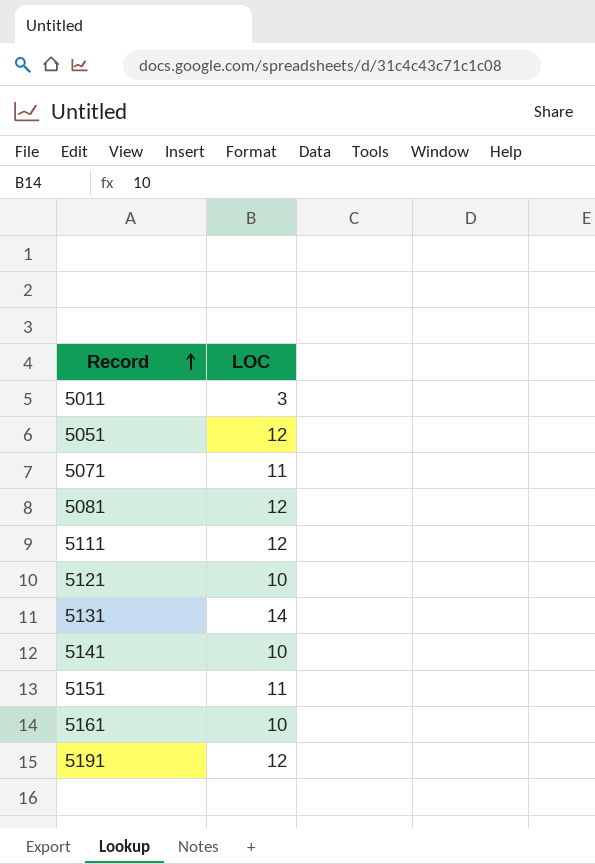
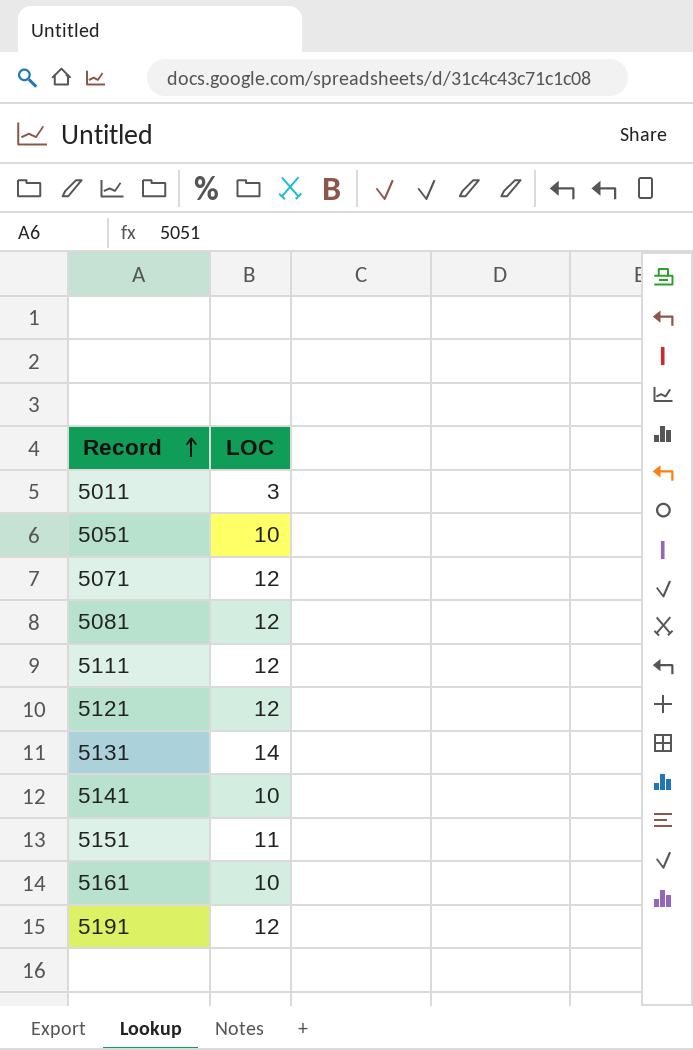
5051 | LOC: 12 -> 10
5071 | LOC: 11 -> 12
5121 | LOC: 10 -> 12

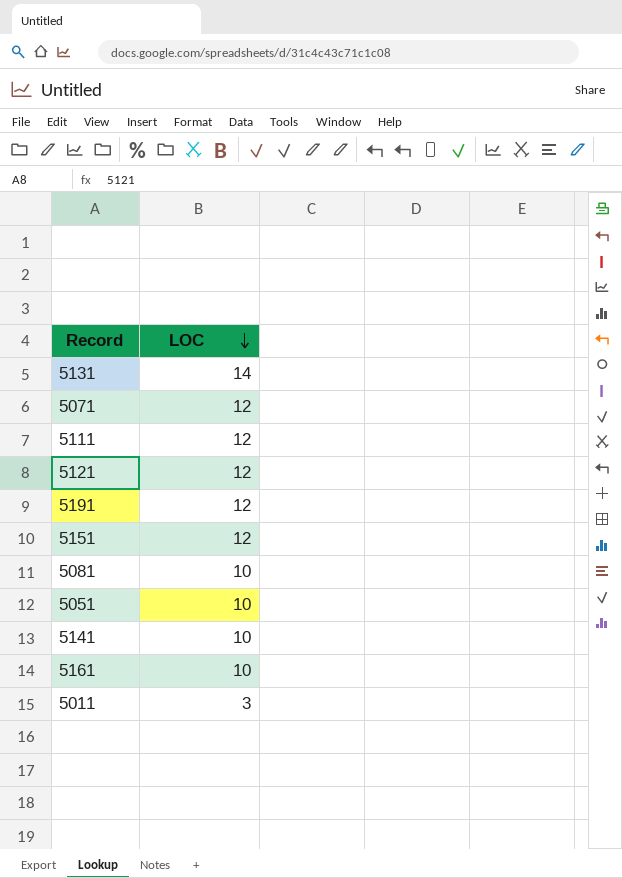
row order: Record ascending -> LOC descending
5151 | LOC: 11 -> 12
5081 | LOC: 12 -> 10

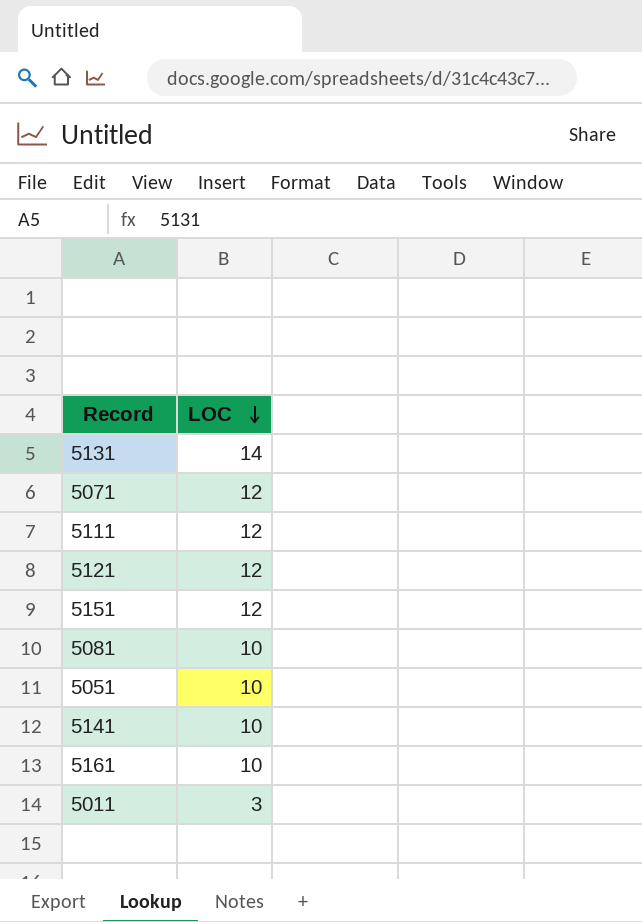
row 5191: 12 -> none

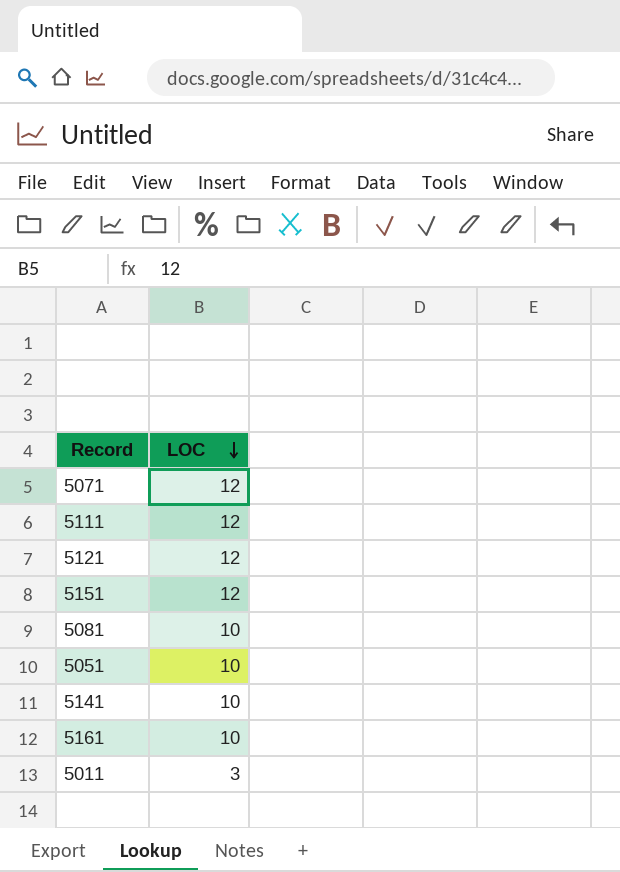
row 5131: 14 -> none

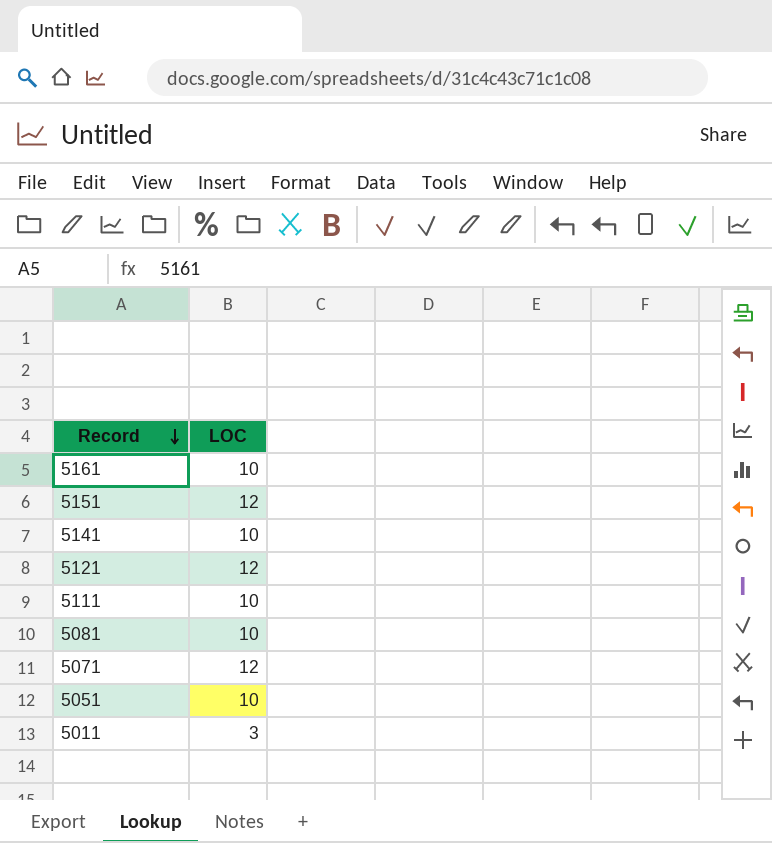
row order: LOC descending -> Record descending
5111 | LOC: 12 -> 10

